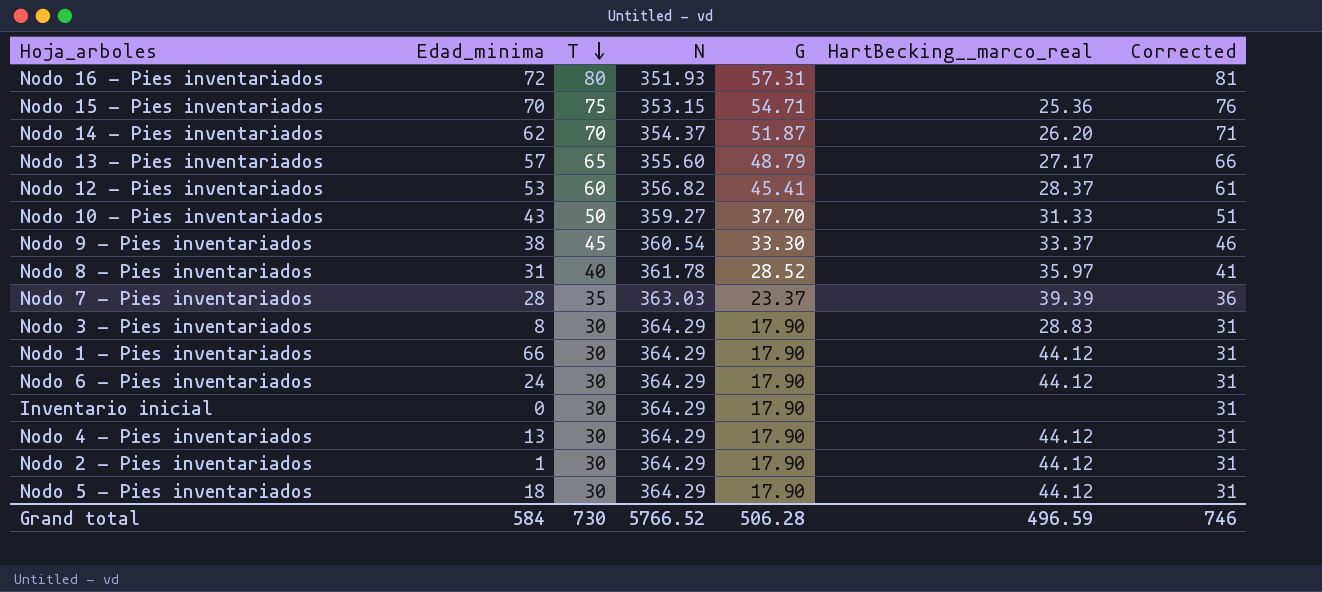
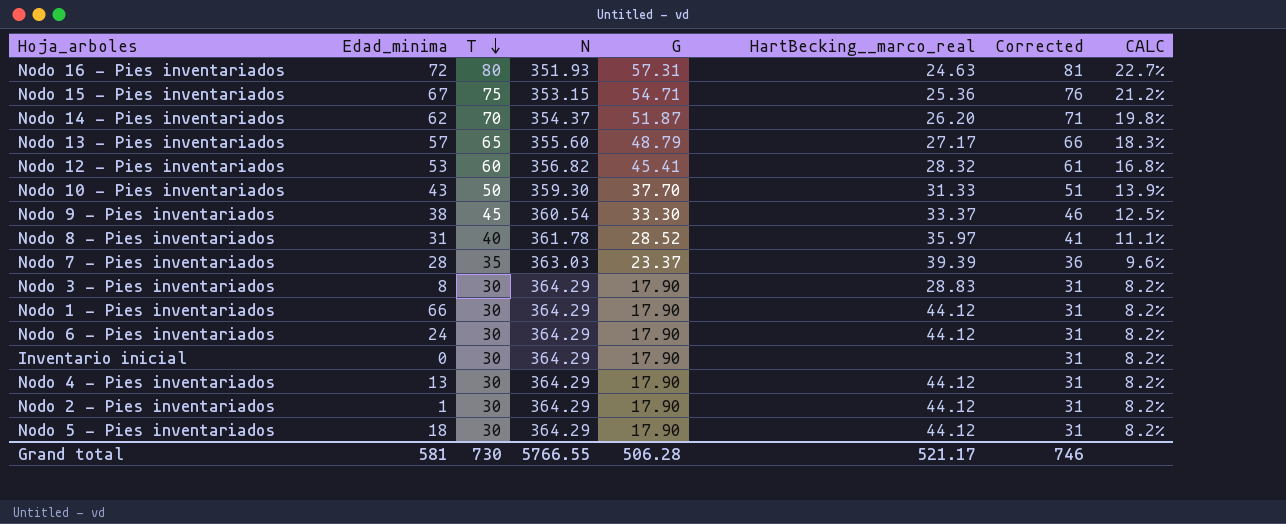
column CALC | formula: none -> [T] / [N]
Nodo 16 - Pies inventariados | HartBecking__marco_real: none -> 24.63
Nodo 15 - Pies inventariados | Edad_minima: 70 -> 67
Nodo 12 - Pies inventariados | HartBecking__marco_real: 28.37 -> 28.32
Nodo 10 - Pies inventariados | N: 359.27 -> 359.30
Grand total | Edad_minima: 584 -> 581
Grand total | N: 5766.52 -> 5766.55
Grand total | HartBecking__marco_real: 496.59 -> 521.17

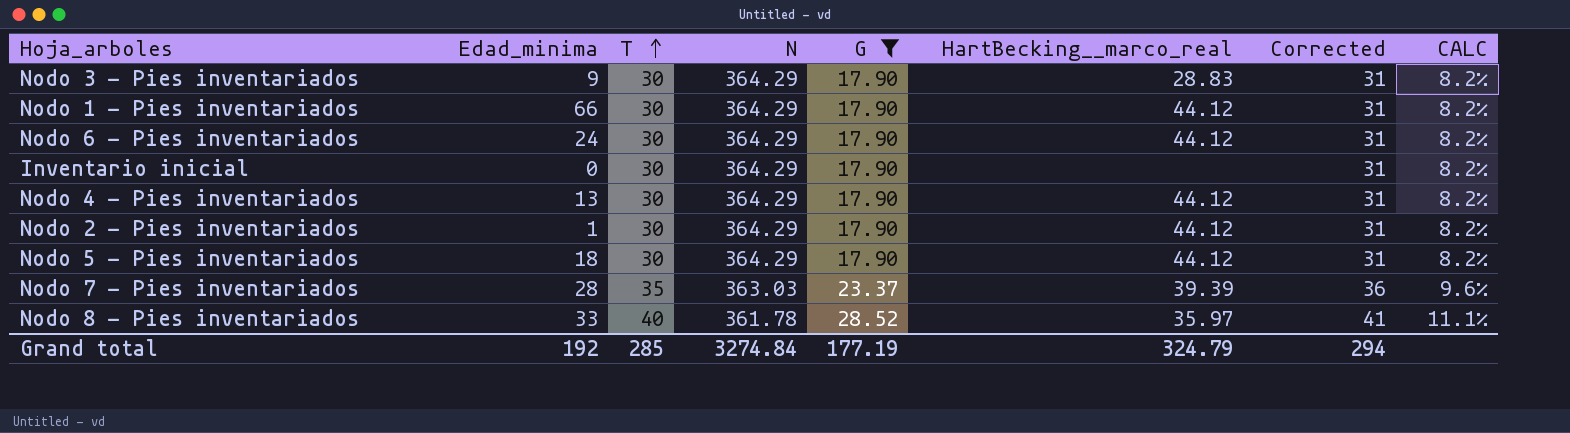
filter: none -> G <= 28.52
row order: T descending -> T ascending
Nodo 3 - Pies inventariados | Edad_minima: 8 -> 9
Nodo 8 - Pies inventariados | Edad_minima: 31 -> 33
Grand total | Edad_minima: 581 -> 192
Grand total | T: 730 -> 285
Grand total | N: 5766.55 -> 3274.84
Grand total | G: 506.28 -> 177.19
Grand total | HartBecking__marco_real: 521.17 -> 324.79
Grand total | Corrected: 746 -> 294

